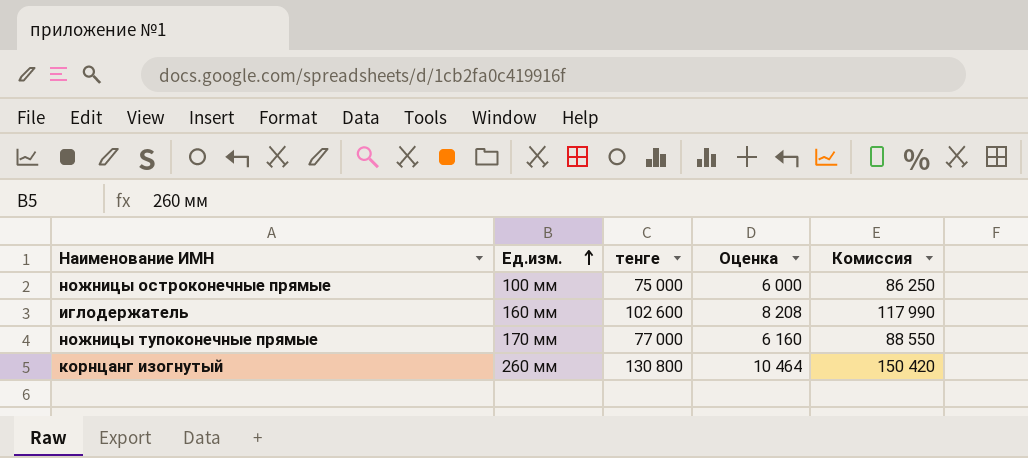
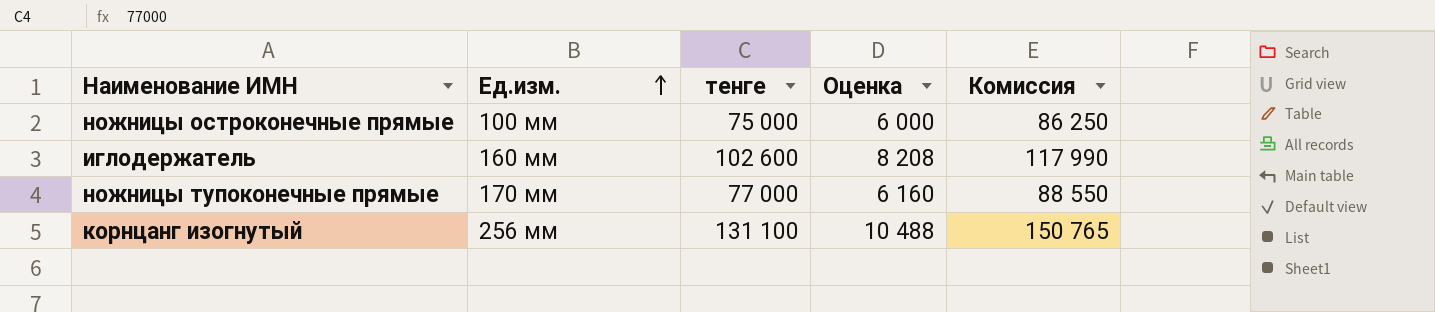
корнцанг изогнутый | Ед.изм.: 260 мм -> 256 мм
корнцанг изогнутый | тенге: 130 800 -> 131 100
корнцанг изогнутый | Оценка: 10 464 -> 10 488
корнцанг изогнутый | Комиссия: 150 420 -> 150 765

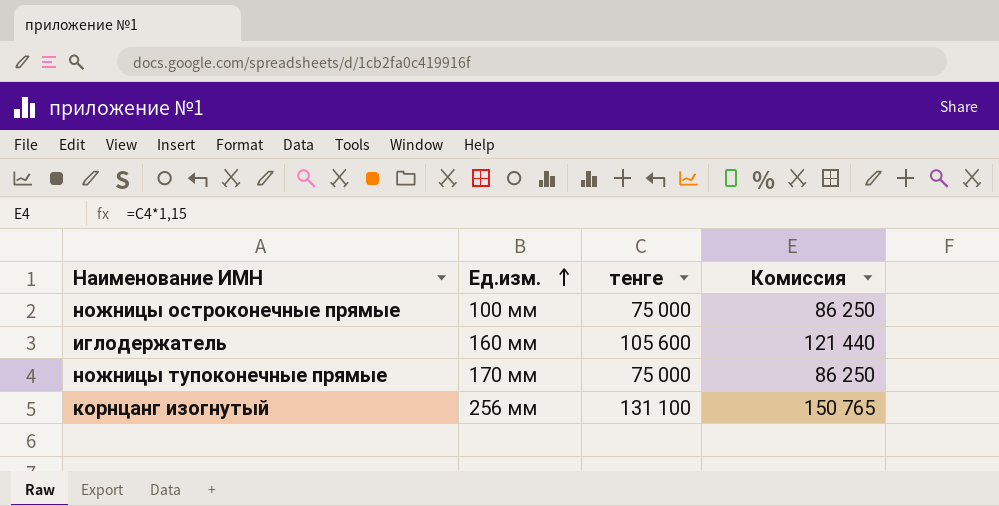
column Оценка | formula: [тенге] * 0,08 -> none
иглодержатель | тенге: 102 600 -> 105 600
иглодержатель | Комиссия: 117 990 -> 121 440
ножницы тупоконечные прямые | тенге: 77 000 -> 75 000
ножницы тупоконечные прямые | Комиссия: 88 550 -> 86 250

